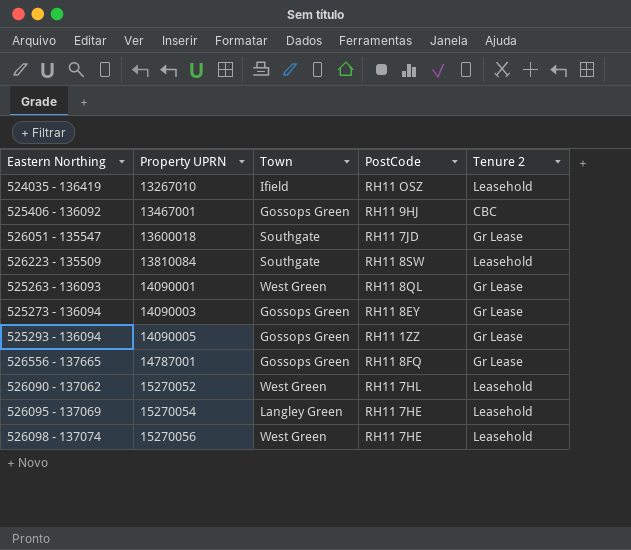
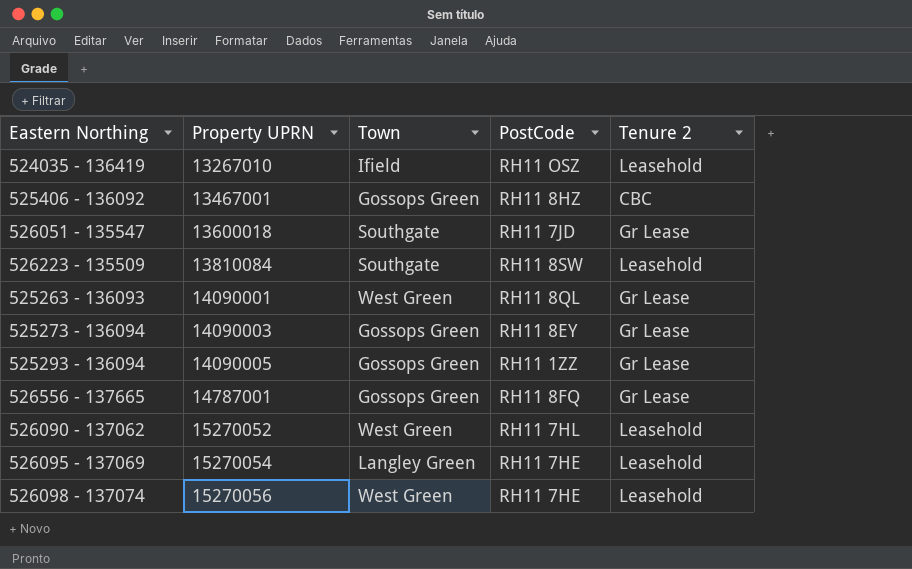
525406 - 136092 | PostCode: RH11 9HJ -> RH11 8HZ

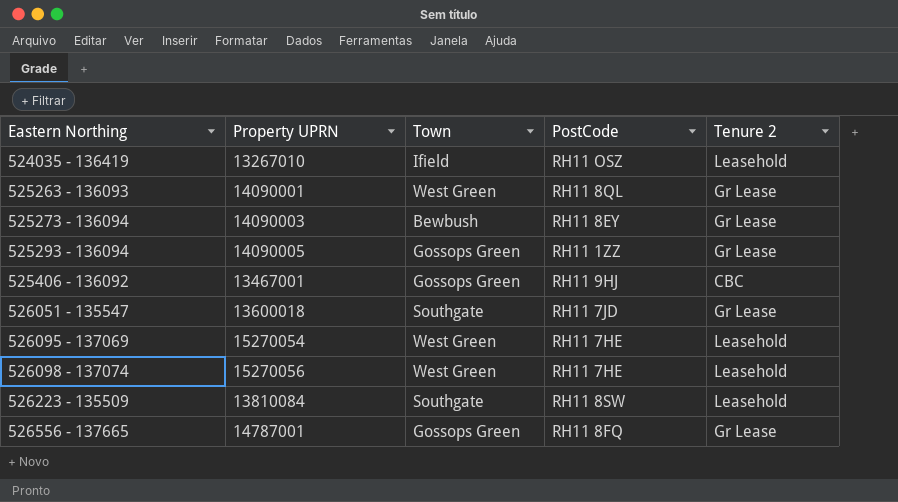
row order: Property UPRN ascending -> Eastern Northing ascending
row 526090 - 137062: 15270052 | West Green | RH11 7HL | Leasehold -> none
525273 - 136094 | Town: Gossops Green -> Bewbush
525406 - 136092 | PostCode: RH11 8HZ -> RH11 9HJ
526095 - 137069 | Town: Langley Green -> West Green

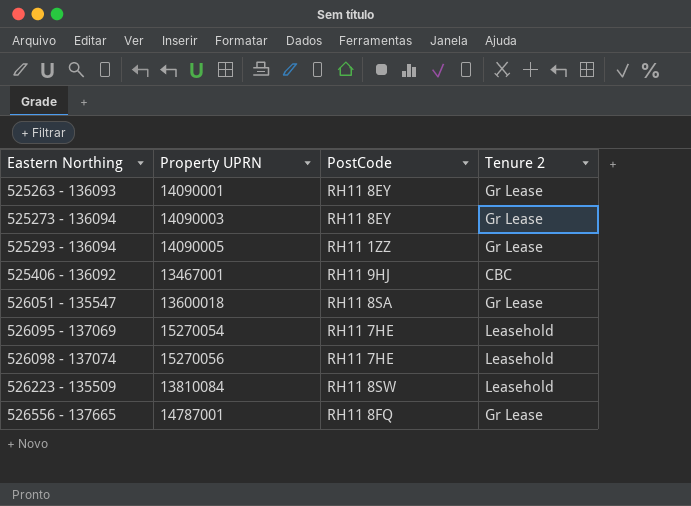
column Town | position: 3 -> none
row 524035 - 136419: 13267010 | Ifield | RH11 OSZ | Leasehold -> none
525263 - 136093 | PostCode: RH11 8QL -> RH11 8EY
526051 - 135547 | PostCode: RH11 7JD -> RH11 8SA

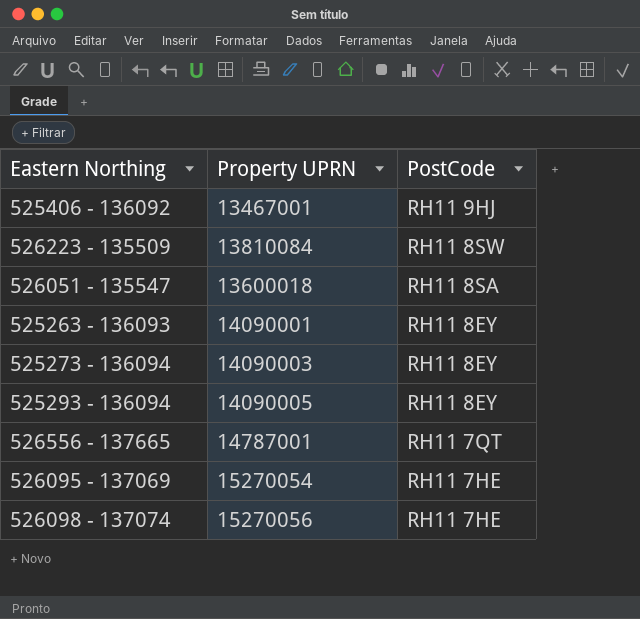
row order: Eastern Northing ascending -> PostCode descending
column Tenure 2 | position: 4 -> none
525293 - 136094 | PostCode: RH11 1ZZ -> RH11 8EY
526556 - 137665 | PostCode: RH11 8FQ -> RH11 7QT

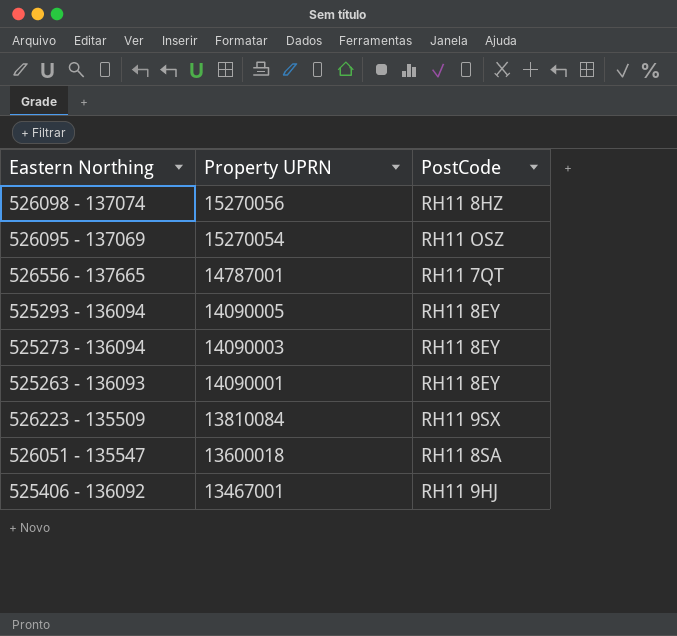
row order: PostCode descending -> Property UPRN descending
526098 - 137074 | PostCode: RH11 7HE -> RH11 8HZ
526095 - 137069 | PostCode: RH11 7HE -> RH11 OSZ
526223 - 135509 | PostCode: RH11 8SW -> RH11 9SX

